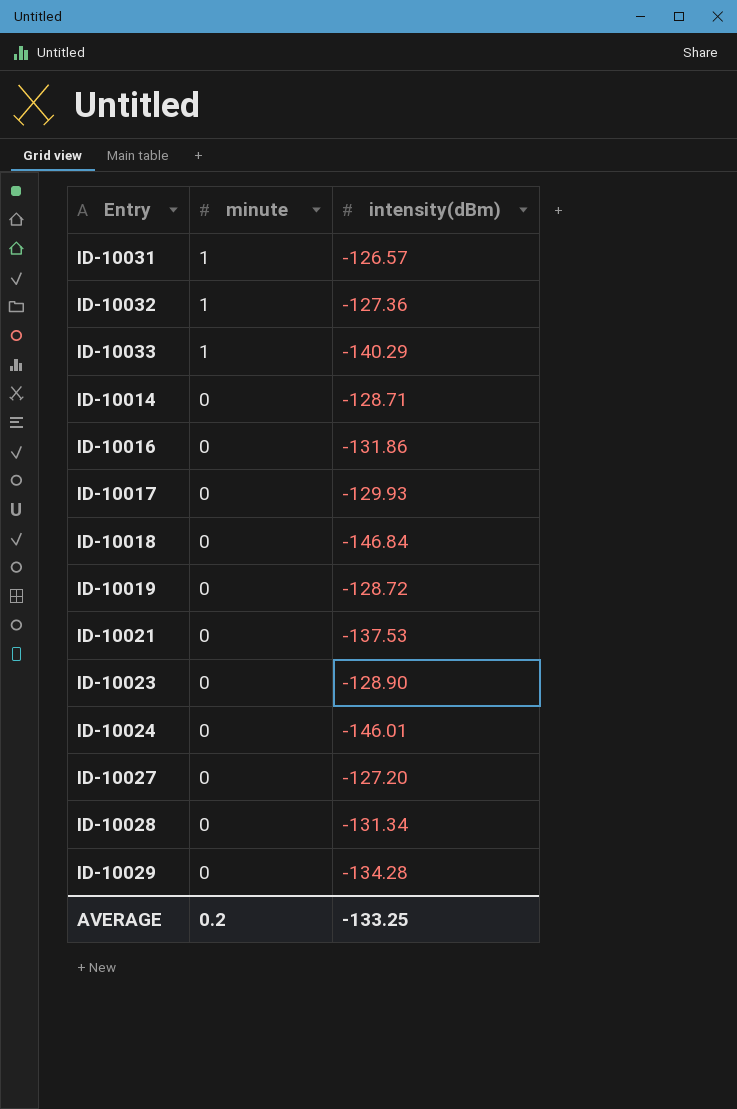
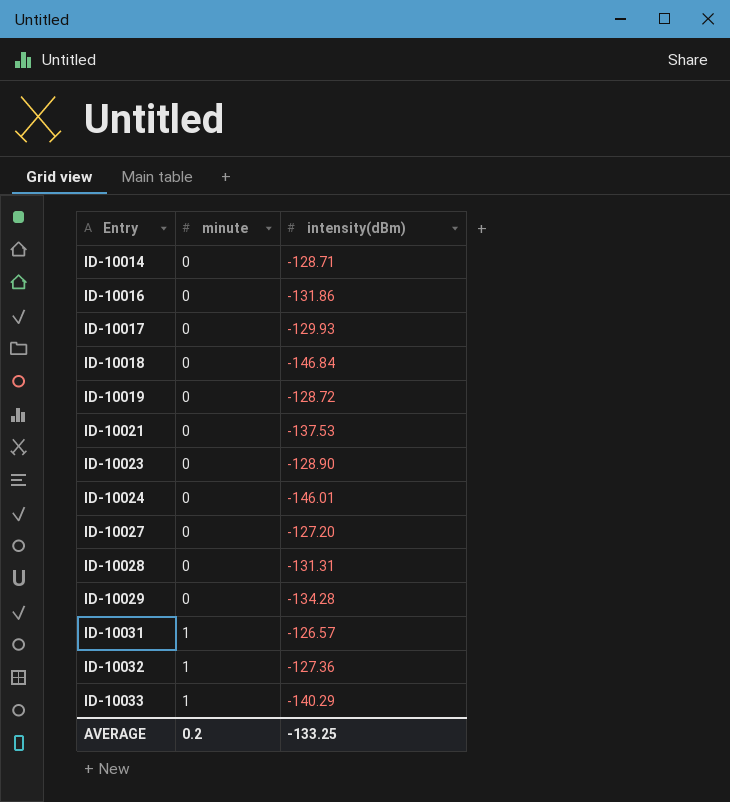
row order: minute descending -> Entry ascending
ID-10028 | intensity(dBm): -131.34 -> -131.31

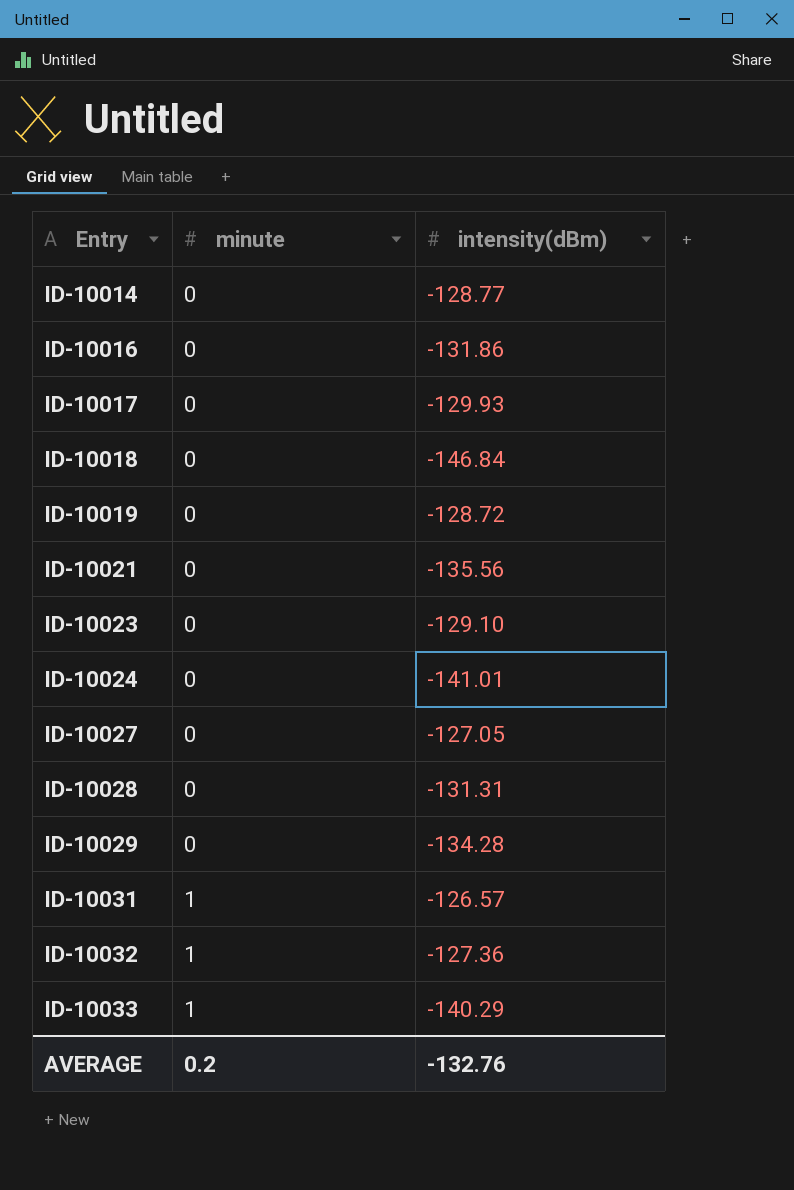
ID-10014 | intensity(dBm): -128.71 -> -128.77
ID-10021 | intensity(dBm): -137.53 -> -135.56
ID-10023 | intensity(dBm): -128.90 -> -129.10
ID-10024 | intensity(dBm): -146.01 -> -141.01
ID-10027 | intensity(dBm): -127.20 -> -127.05
AVERAGE | intensity(dBm): -133.25 -> -132.76

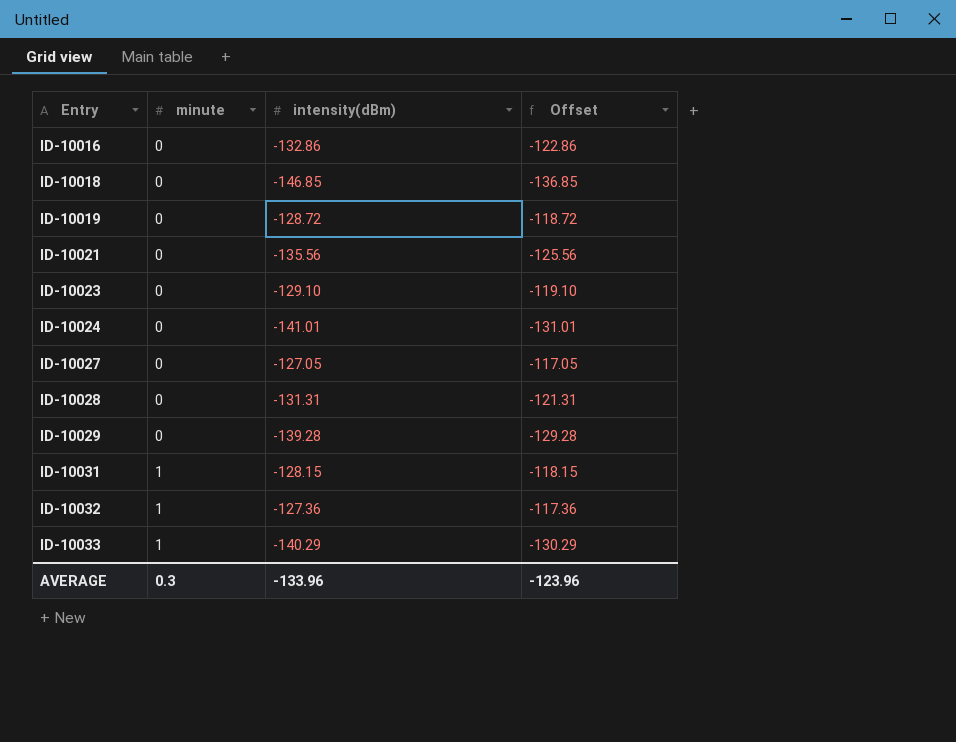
column Offset | formula: none -> [intensity(dBm)] + 10
row ID-10014: 0 | -128.77 -> none
row ID-10017: 0 | -129.93 -> none
ID-10016 | intensity(dBm): -131.86 -> -132.86
ID-10018 | intensity(dBm): -146.84 -> -146.85
ID-10029 | intensity(dBm): -134.28 -> -139.28
ID-10031 | intensity(dBm): -126.57 -> -128.15
AVERAGE | minute: 0.2 -> 0.3
AVERAGE | intensity(dBm): -132.76 -> -133.96

